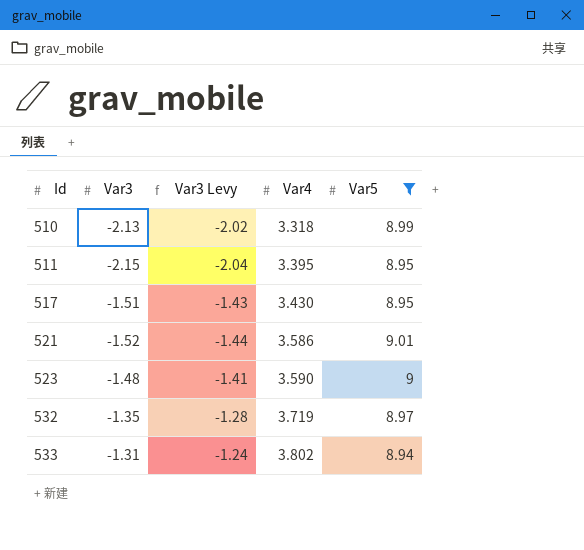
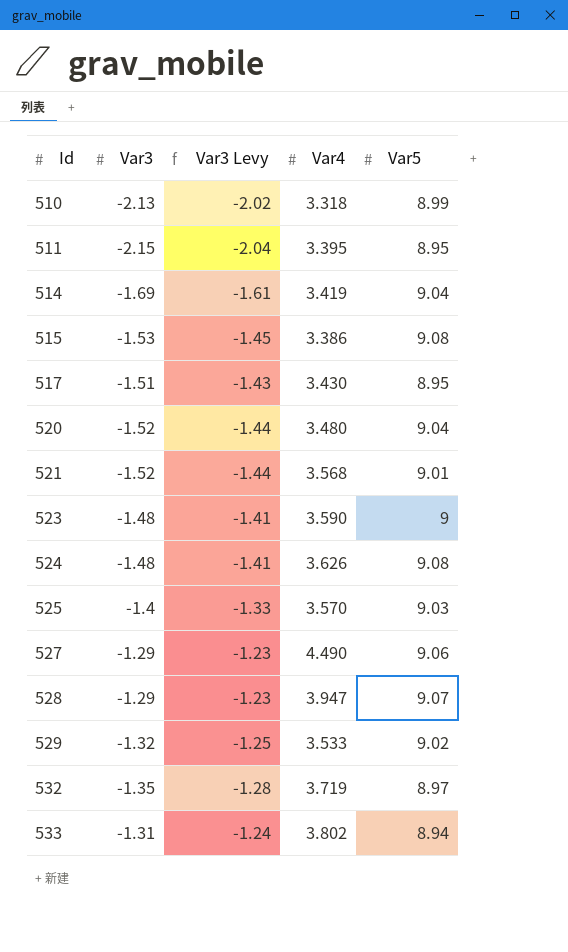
filter: Var5 <= 9.01 -> none
521 | Var4: 3.586 -> 3.568

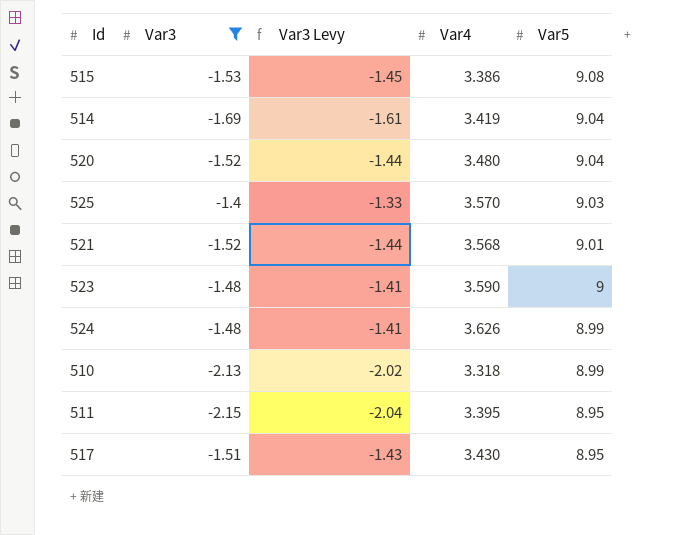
filter: none -> Var3 <= -1.4
row order: Id ascending -> Var5 descending
524 | Var5: 9.08 -> 8.99

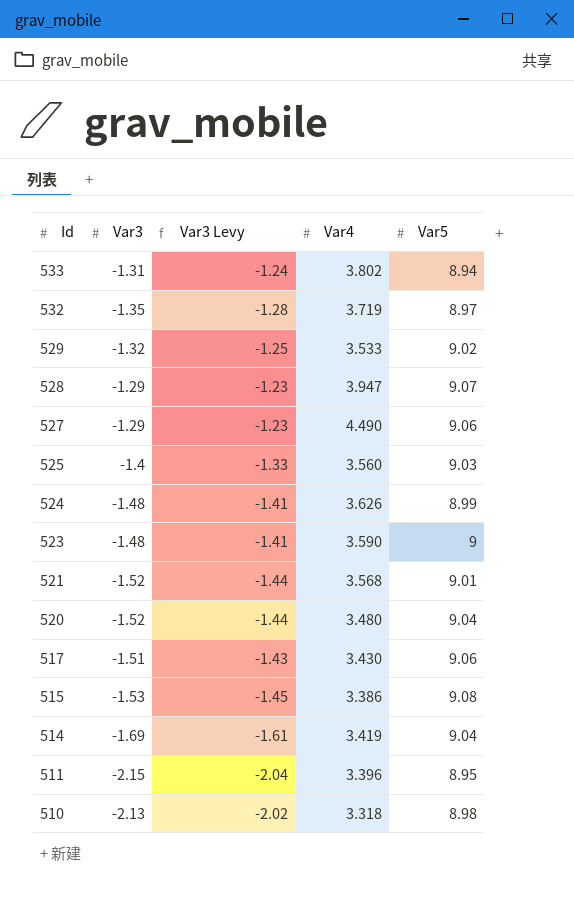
filter: Var3 <= -1.4 -> none
row order: Var5 descending -> Id descending
525 | Var4: 3.570 -> 3.560
517 | Var5: 8.95 -> 9.06
511 | Var4: 3.395 -> 3.396
510 | Var5: 8.99 -> 8.98

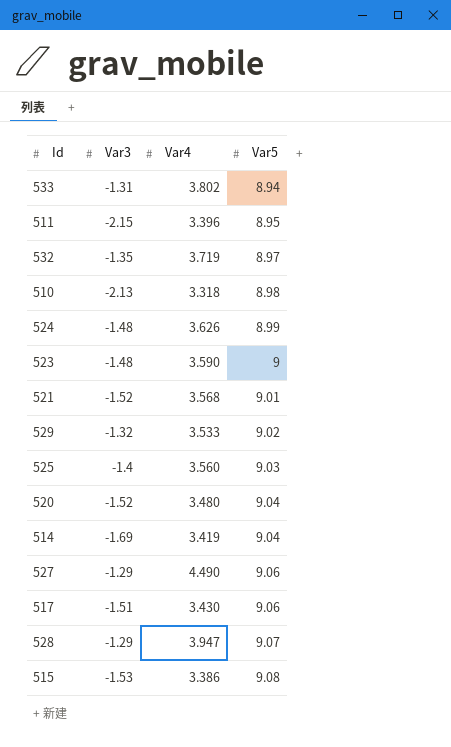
row order: Id descending -> Var5 ascending
column Var3 Levy | formula: [Var3] * 0.95 -> none

